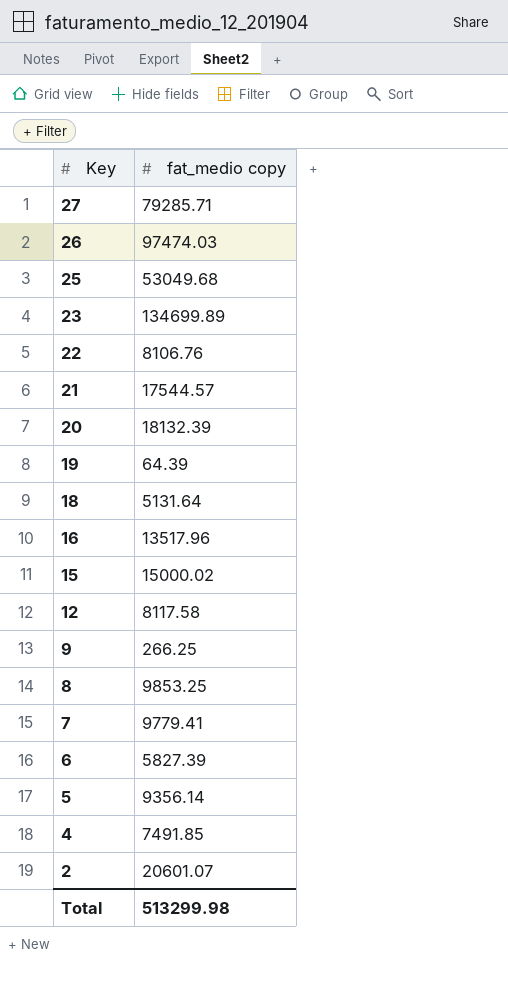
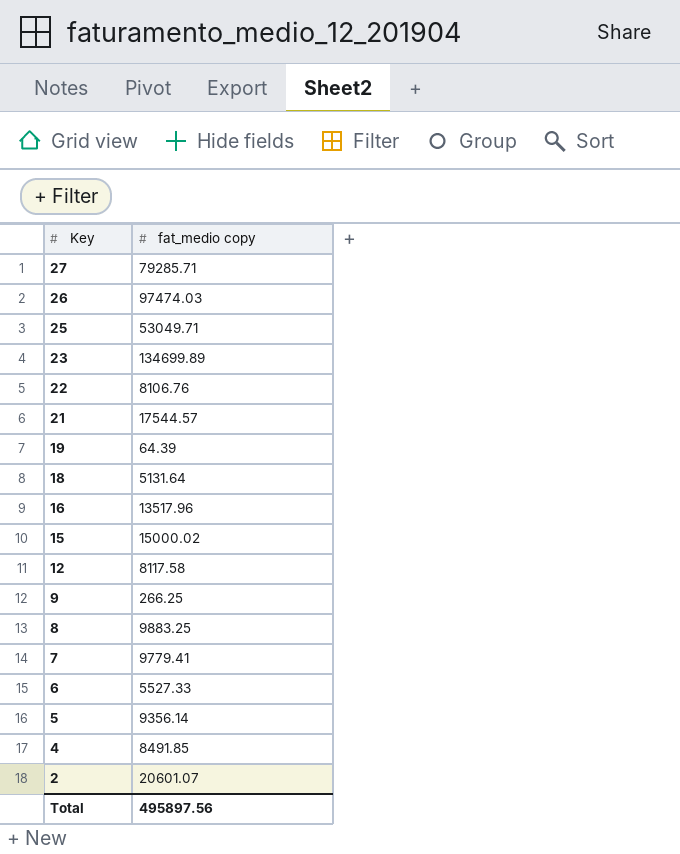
row 20: 18132.39 -> none
25 | fat_medio copy: 53049.68 -> 53049.71
8 | fat_medio copy: 9853.25 -> 9883.25
6 | fat_medio copy: 5827.39 -> 5527.33
4 | fat_medio copy: 7491.85 -> 8491.85
Total | fat_medio copy: 513299.98 -> 495897.56

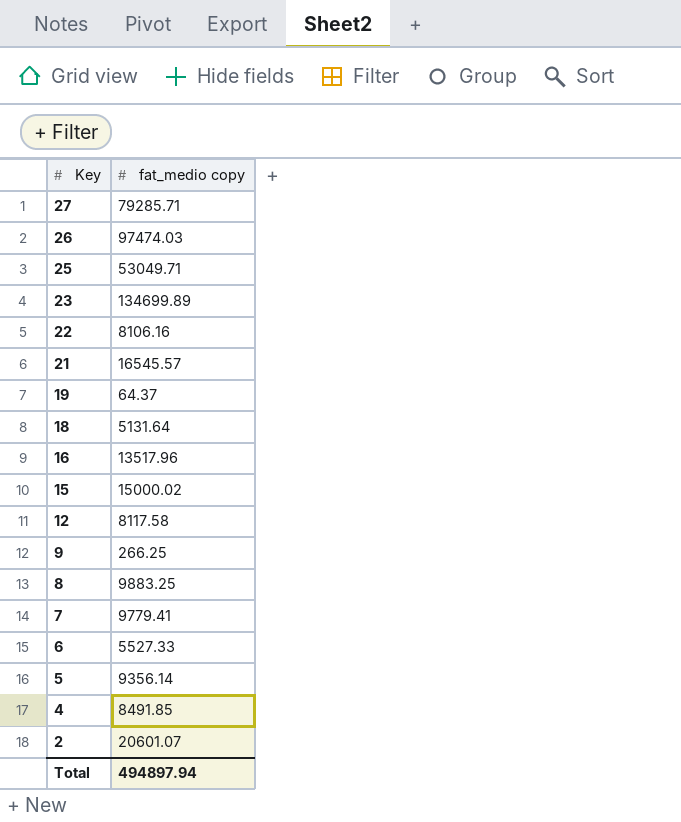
22 | fat_medio copy: 8106.76 -> 8106.16
21 | fat_medio copy: 17544.57 -> 16545.57
19 | fat_medio copy: 64.39 -> 64.37
Total | fat_medio copy: 495897.56 -> 494897.94

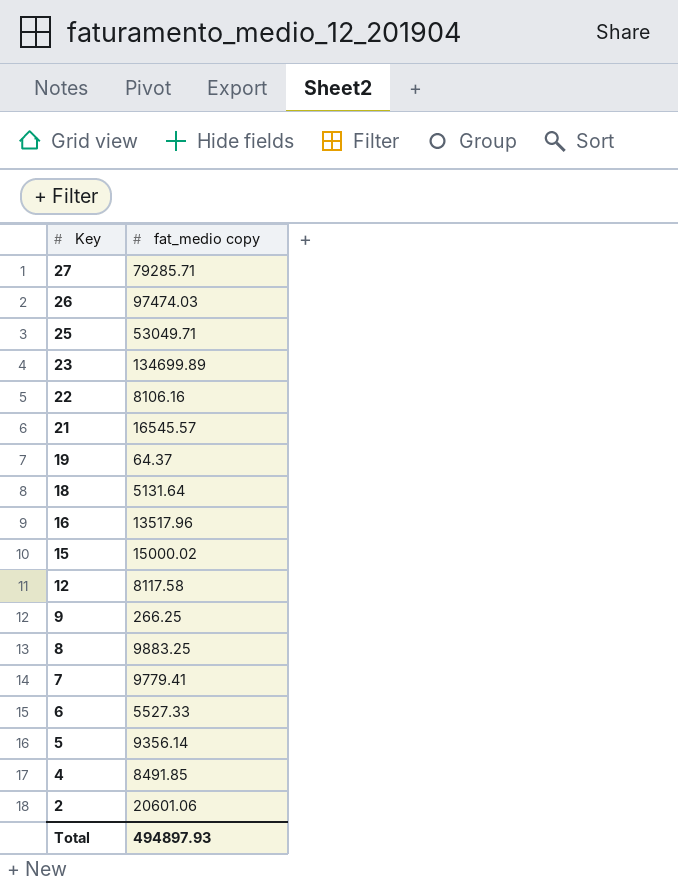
2 | fat_medio copy: 20601.07 -> 20601.06
Total | fat_medio copy: 494897.94 -> 494897.93

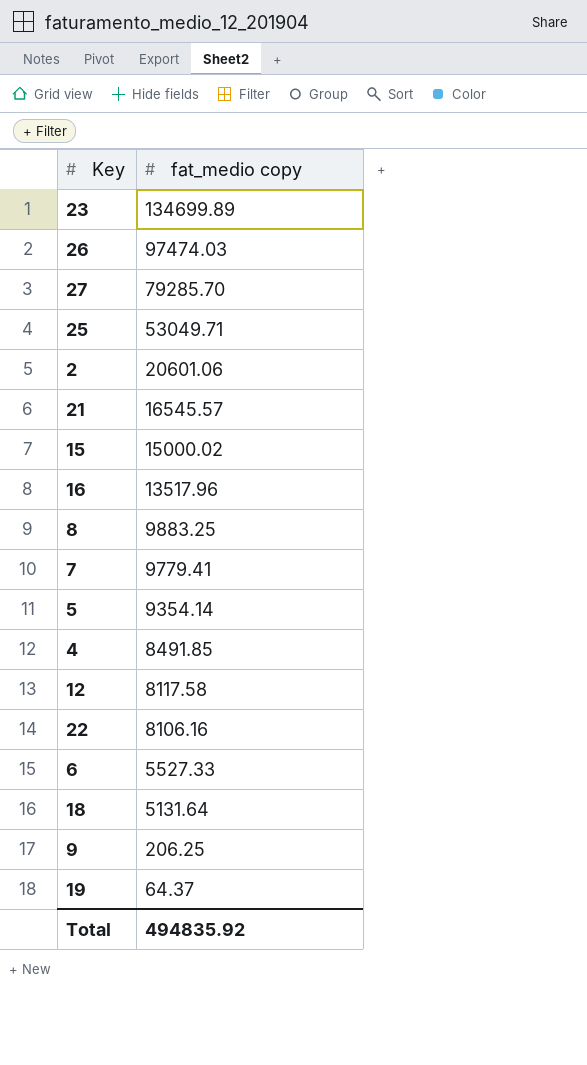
row order: Key descending -> fat_medio copy descending
27 | fat_medio copy: 79285.71 -> 79285.70
5 | fat_medio copy: 9356.14 -> 9354.14
9 | fat_medio copy: 266.25 -> 206.25
Total | fat_medio copy: 494897.93 -> 494835.92

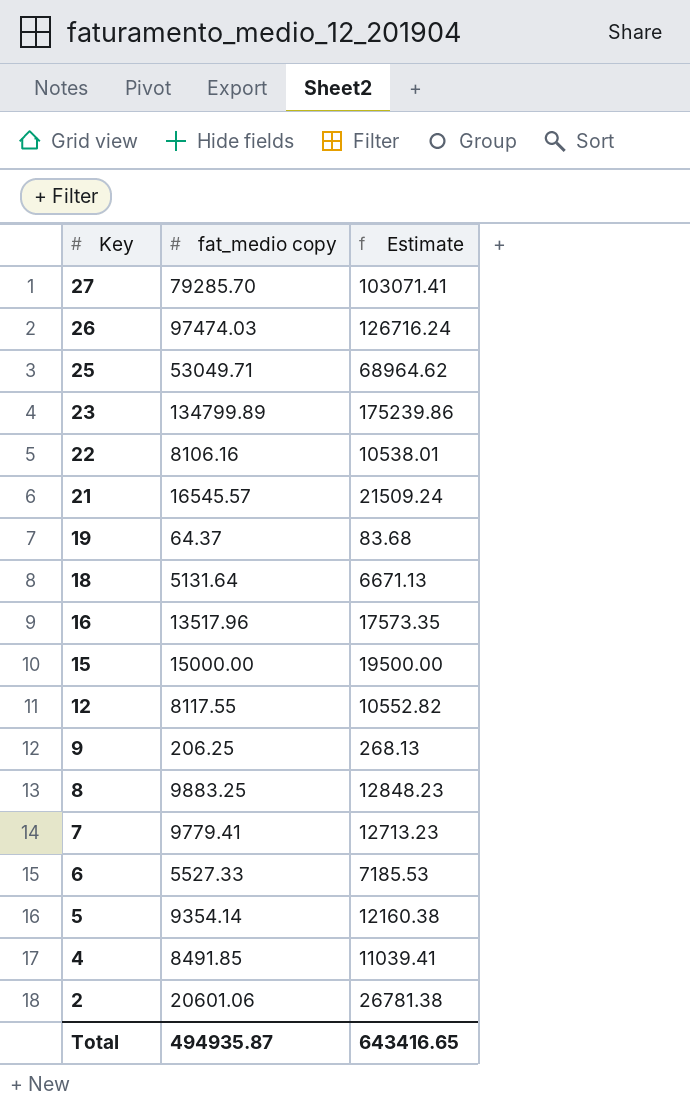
row order: fat_medio copy descending -> Key descending
column Estimate | formula: none -> [fat_medio copy] * 1.3
23 | fat_medio copy: 134699.89 -> 134799.89
15 | fat_medio copy: 15000.02 -> 15000.00
12 | fat_medio copy: 8117.58 -> 8117.55
Total | fat_medio copy: 494835.92 -> 494935.87

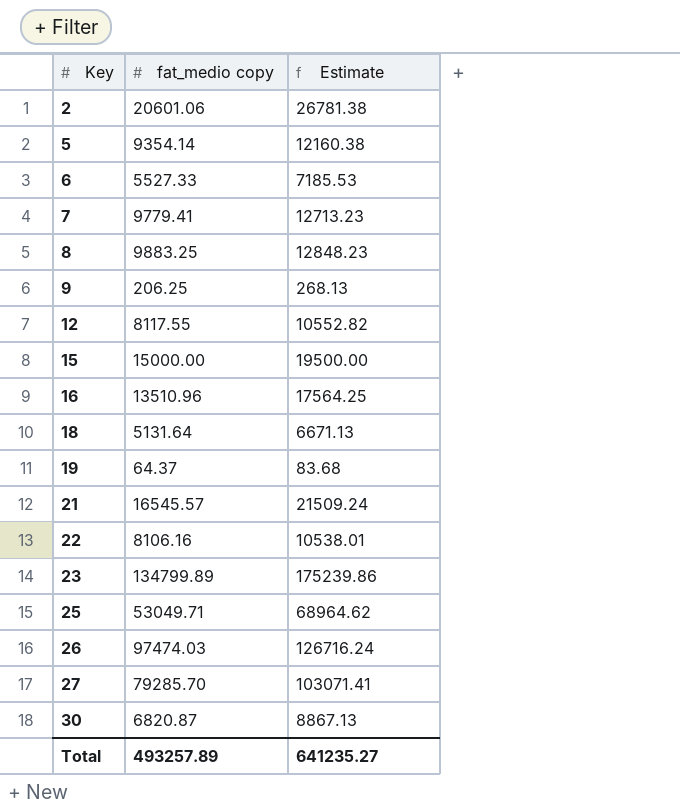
row order: Key descending -> Key ascending
row 4: 8491.85 | 11039.41 -> none
16 | fat_medio copy: 13517.96 -> 13510.96
16 | Estimate: 17573.35 -> 17564.25
row 30: none -> 6820.87 | 8867.13
Total | fat_medio copy: 494935.87 -> 493257.89
Total | Estimate: 643416.65 -> 641235.27

